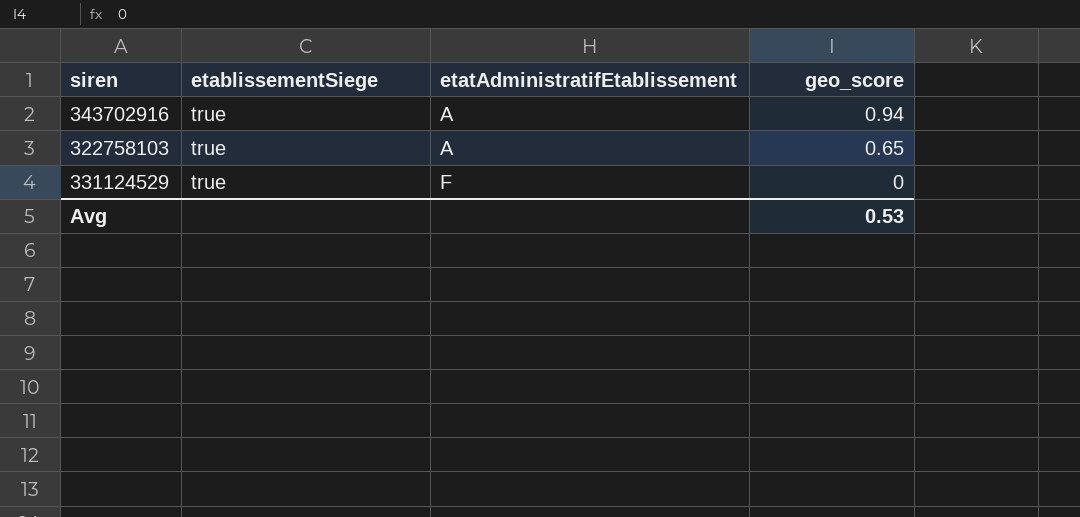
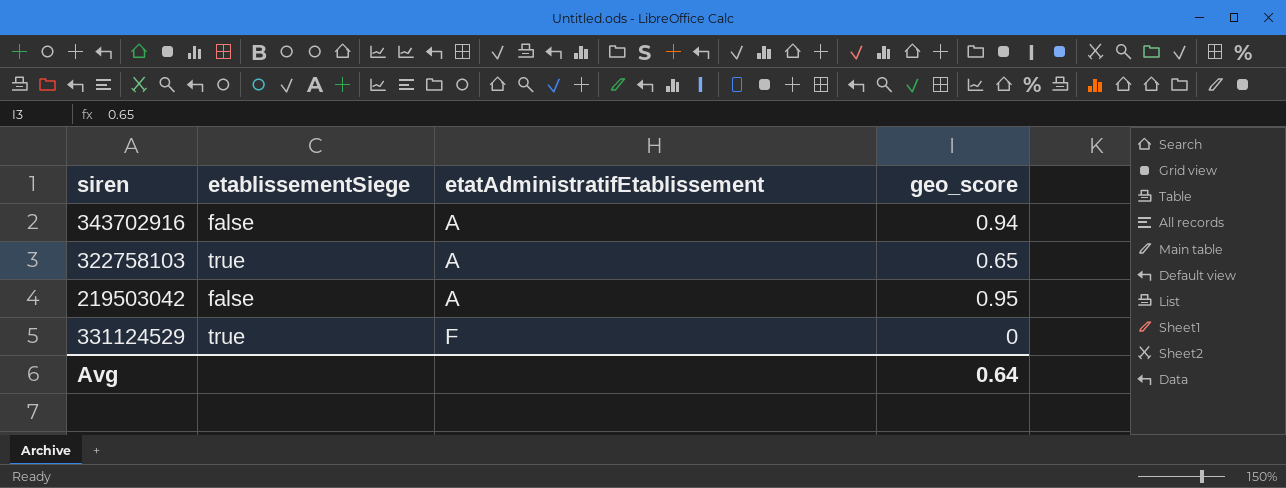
343702916 | etablissementSiege: true -> false
row 219503042: none -> false | A | 0.95
Avg | geo_score: 0.53 -> 0.64

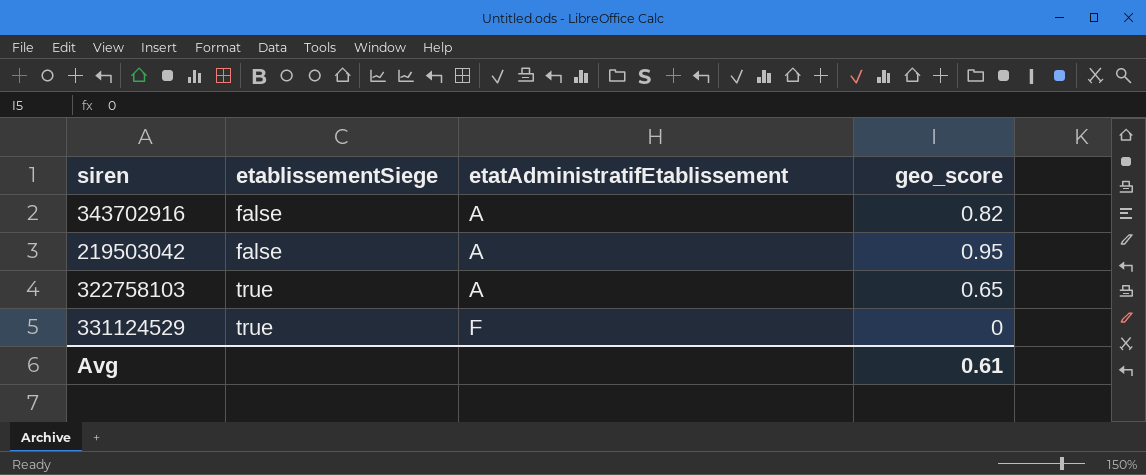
row order: etatAdministratifEtablissement ascending -> etablissementSiege ascending
343702916 | geo_score: 0.94 -> 0.82
Avg | geo_score: 0.64 -> 0.61

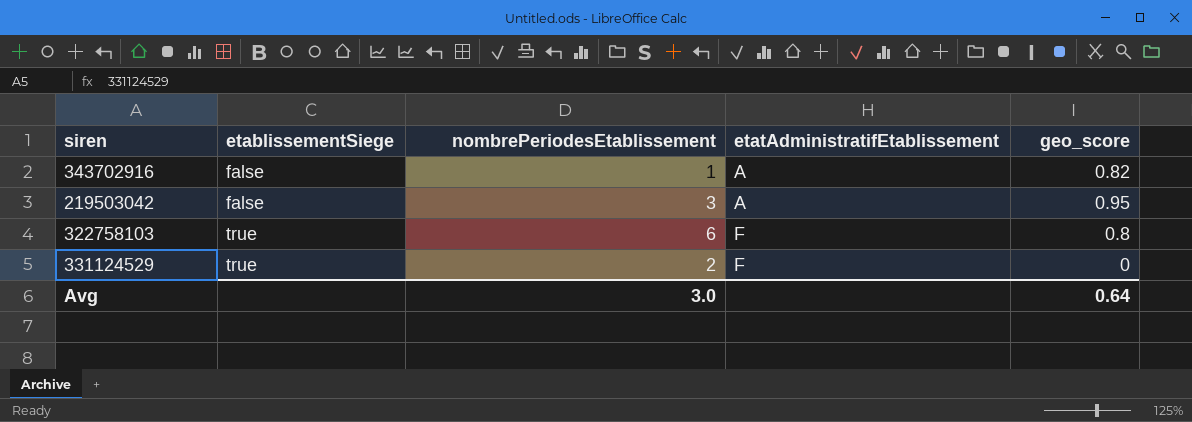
column nombrePeriodesEtablissement | position: none -> 3
322758103 | etatAdministratifEtablissement: A -> F
322758103 | geo_score: 0.65 -> 0.8
Avg | geo_score: 0.61 -> 0.64

